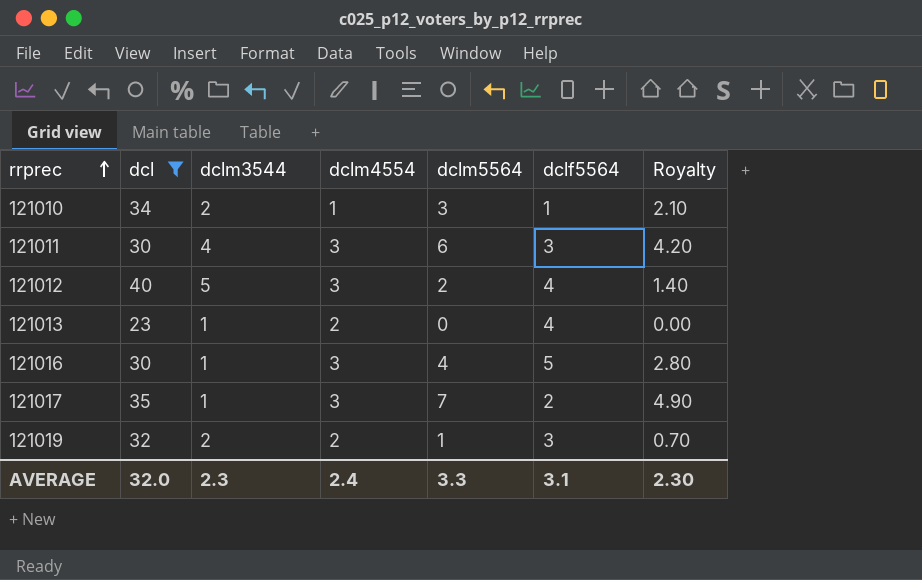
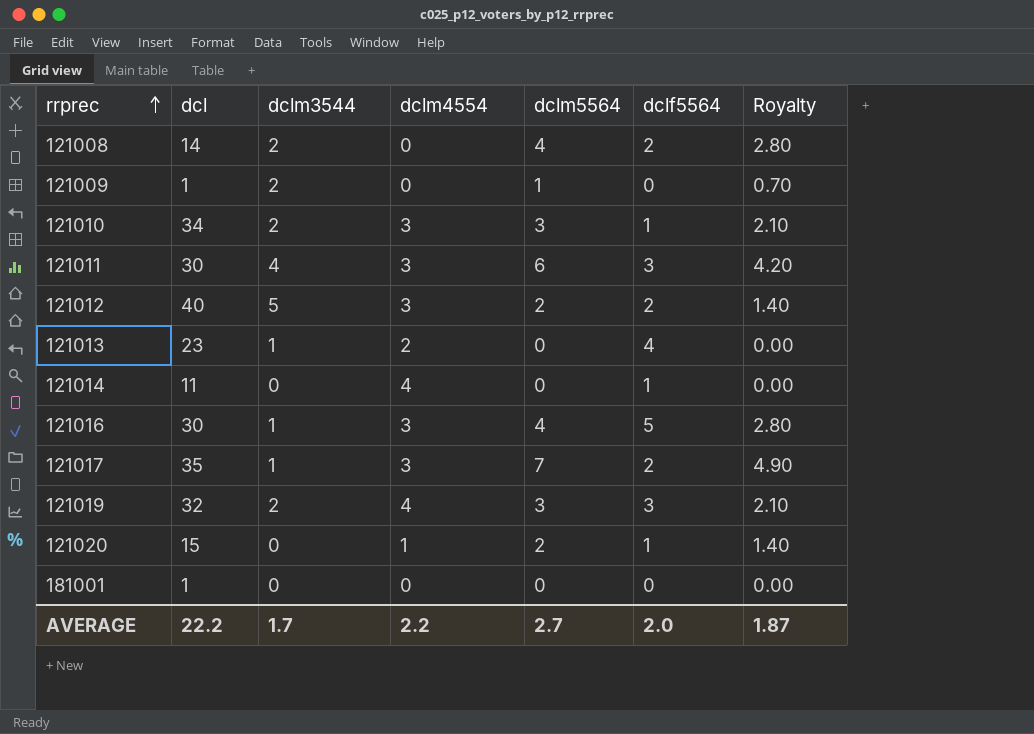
filter: dcl >= 23 -> none
121010 | dclm4554: 1 -> 3
121012 | dclf5564: 4 -> 2
121019 | dclm4554: 2 -> 4
121019 | dclm5564: 1 -> 3
121019 | Royalty: 0.70 -> 2.10
AVERAGE | dcl: 32.0 -> 22.2
AVERAGE | dclm3544: 2.3 -> 1.7
AVERAGE | dclm4554: 2.4 -> 2.2
AVERAGE | dclm5564: 3.3 -> 2.7
AVERAGE | dclf5564: 3.1 -> 2.0
AVERAGE | Royalty: 2.30 -> 1.87

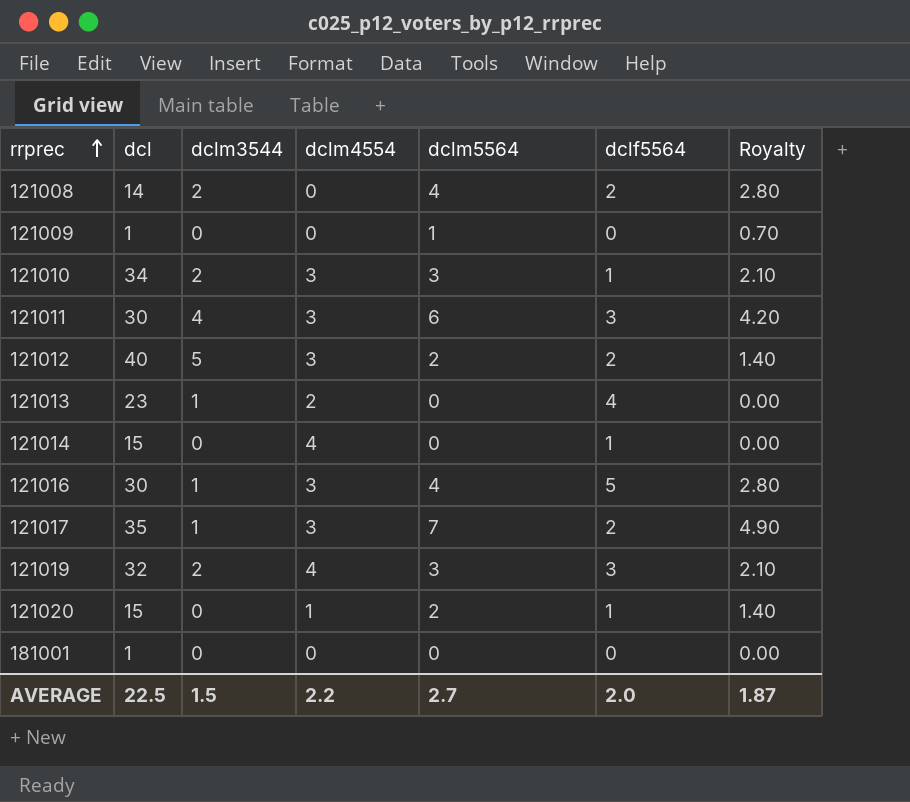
121009 | dclm3544: 2 -> 0
121014 | dcl: 11 -> 15
AVERAGE | dcl: 22.2 -> 22.5
AVERAGE | dclm3544: 1.7 -> 1.5

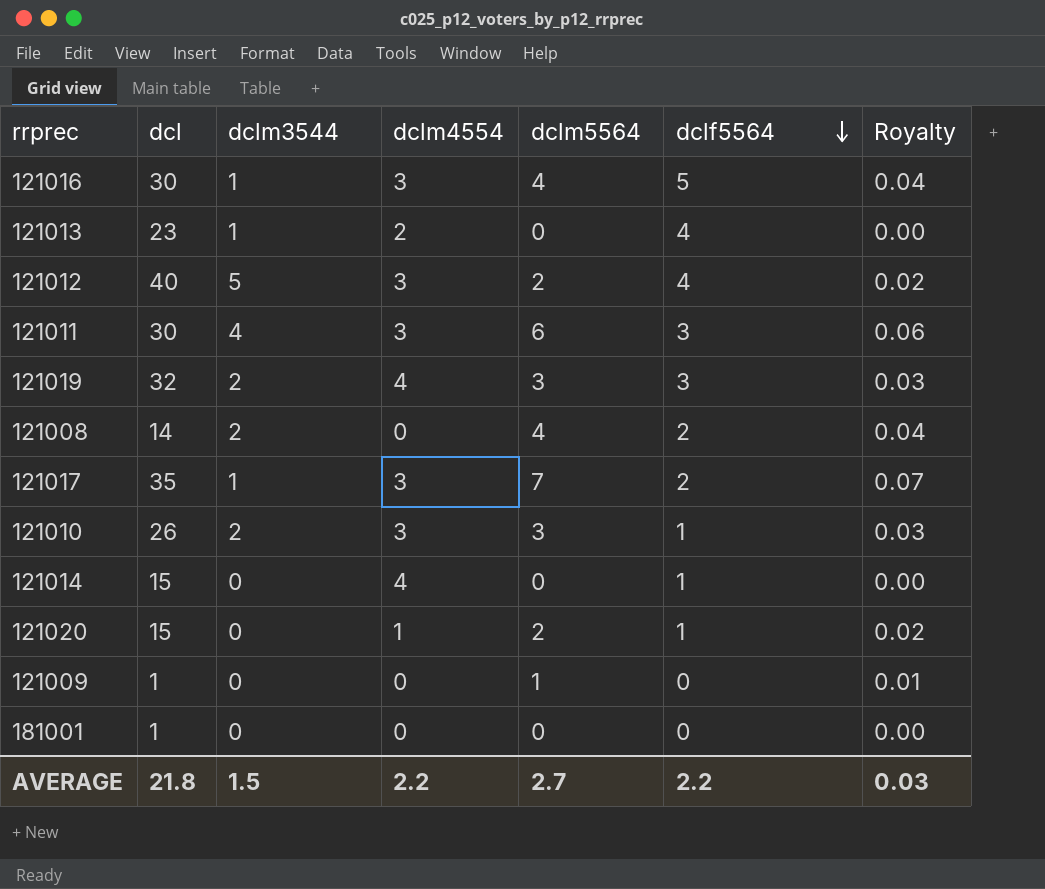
row order: rrprec ascending -> dclf5564 descending
column Royalty | formula: [dclm5564] * 0.7 -> [dclm5564] * 0.01
121012 | dclf5564: 2 -> 4
121010 | dcl: 34 -> 26
AVERAGE | dcl: 22.5 -> 21.8
AVERAGE | dclf5564: 2.0 -> 2.2
AVERAGE | Royalty: 1.87 -> 0.03

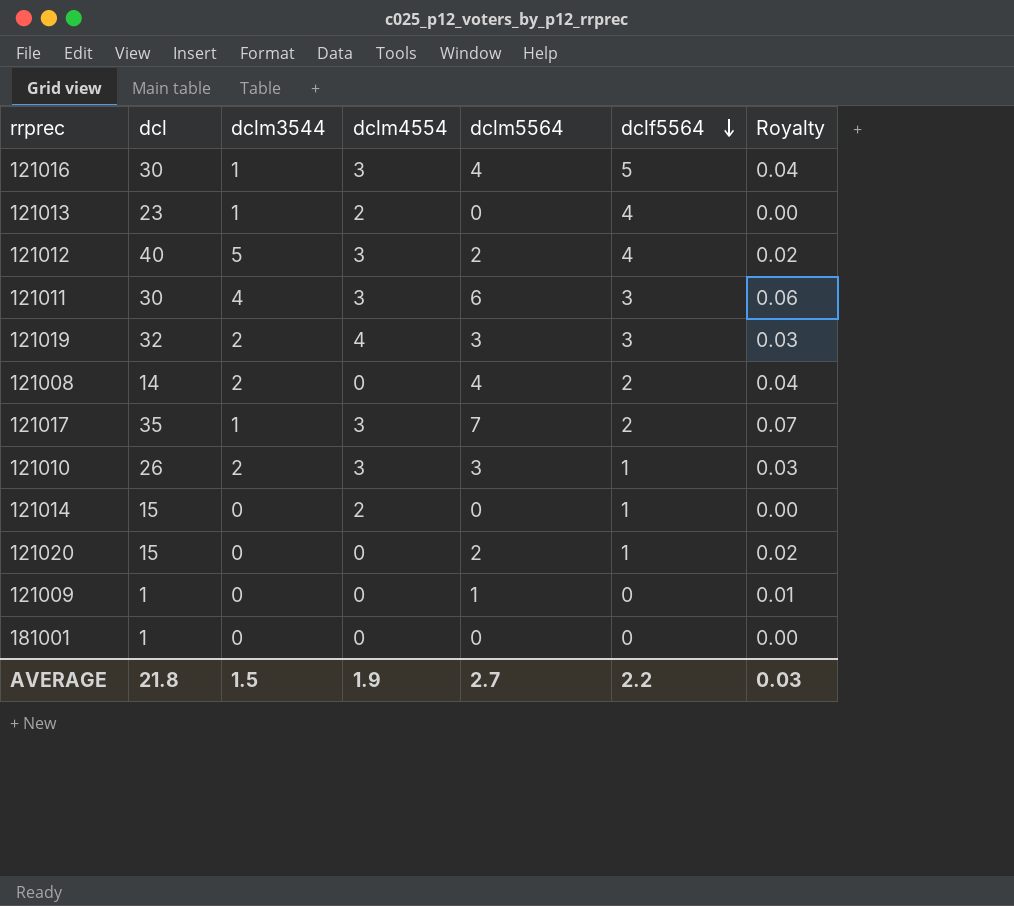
121014 | dclm4554: 4 -> 2
121020 | dclm4554: 1 -> 0
AVERAGE | dclm4554: 2.2 -> 1.9

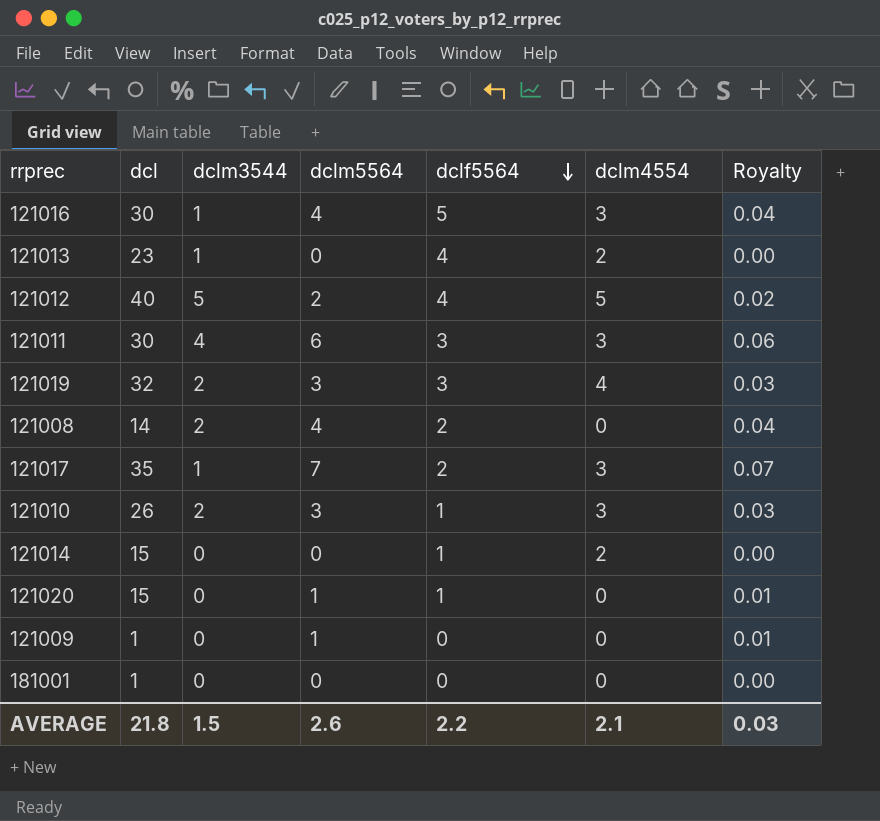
column dclm4554 | position: 4 -> 6
121012 | dclm4554: 3 -> 5
121020 | dclm5564: 2 -> 1
121020 | Royalty: 0.02 -> 0.01
AVERAGE | dclm5564: 2.7 -> 2.6
AVERAGE | dclm4554: 1.9 -> 2.1

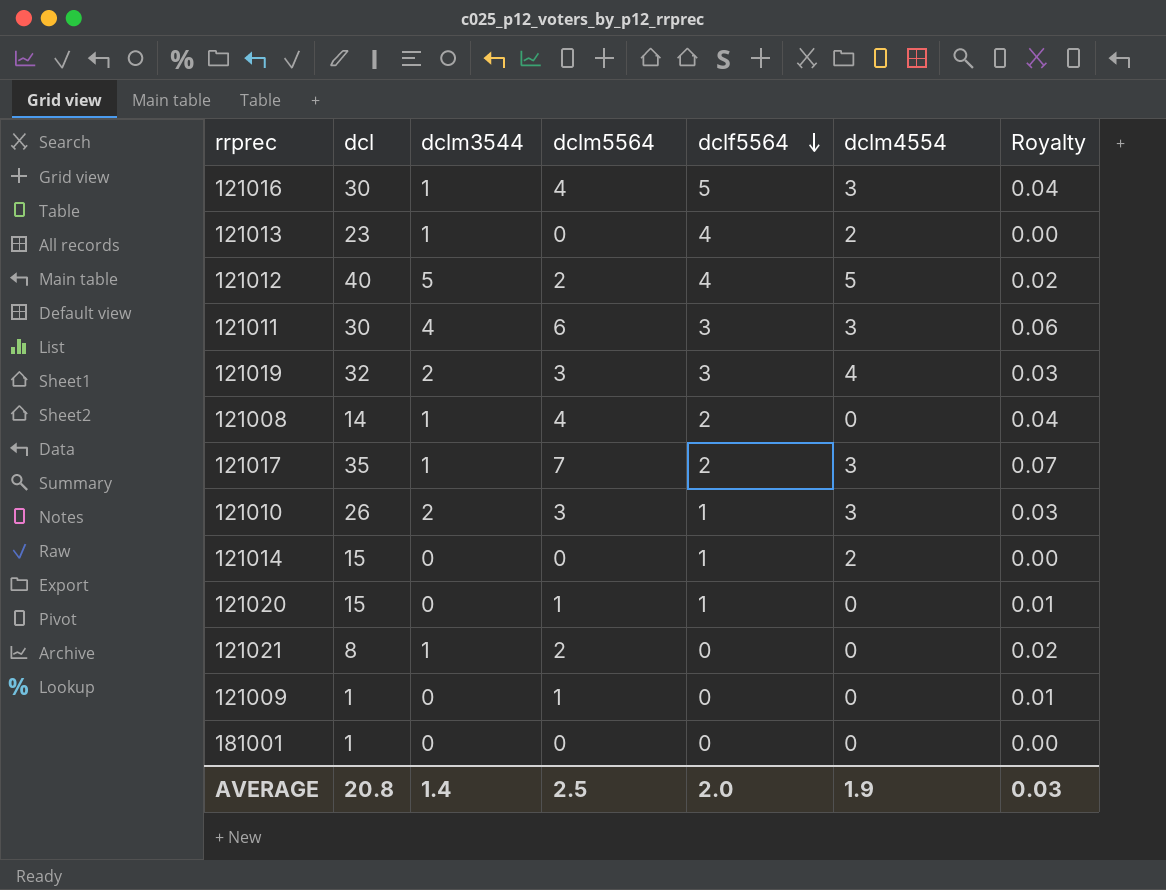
121008 | dclm3544: 2 -> 1
row 121021: none -> 8 | 1 | 2 | 0 | 0 | 0.02
AVERAGE | dcl: 21.8 -> 20.8
AVERAGE | dclm3544: 1.5 -> 1.4
AVERAGE | dclm5564: 2.6 -> 2.5
AVERAGE | dclf5564: 2.2 -> 2.0
AVERAGE | dclm4554: 2.1 -> 1.9

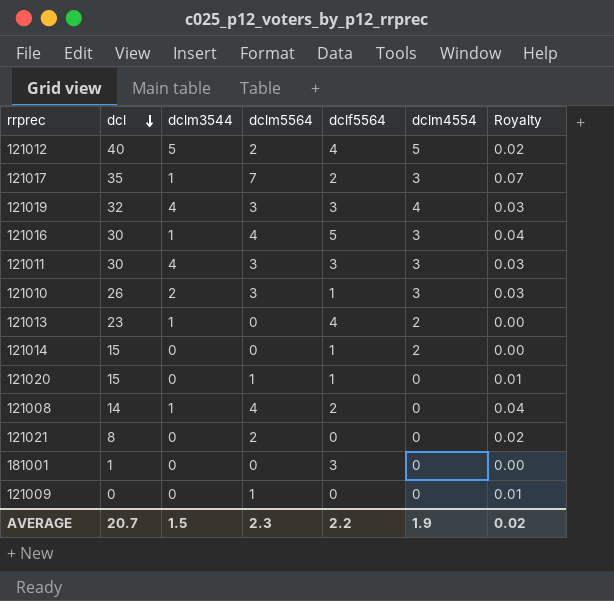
row order: dclf5564 descending -> dcl descending
121019 | dclm3544: 2 -> 4
121011 | dclm5564: 6 -> 3
121011 | Royalty: 0.06 -> 0.03
121021 | dclm3544: 1 -> 0
181001 | dclf5564: 0 -> 3
121009 | dcl: 1 -> 0
AVERAGE | dcl: 20.8 -> 20.7
AVERAGE | dclm3544: 1.4 -> 1.5
AVERAGE | dclm5564: 2.5 -> 2.3
AVERAGE | dclf5564: 2.0 -> 2.2
AVERAGE | Royalty: 0.03 -> 0.02

